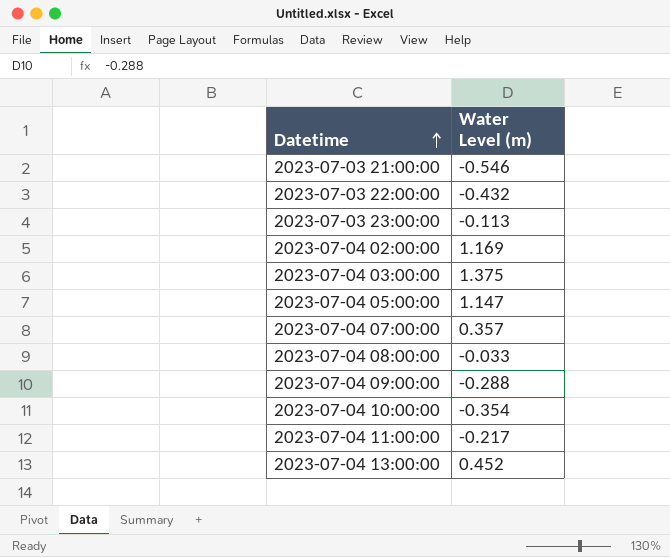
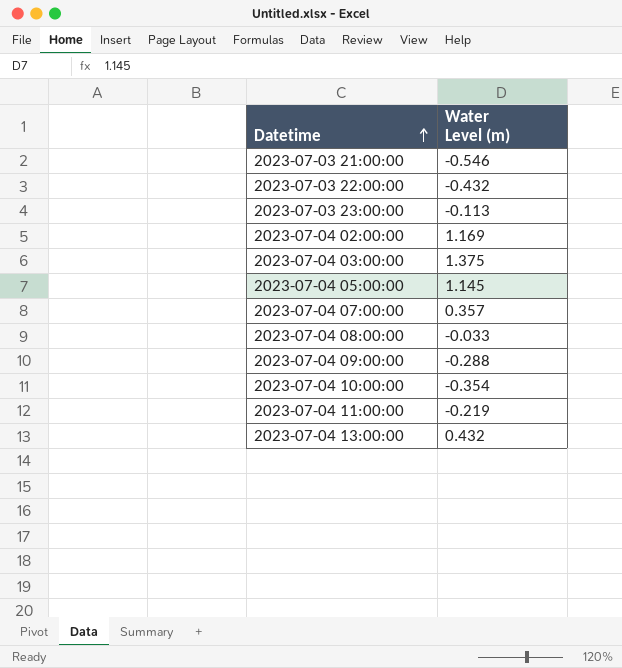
2023-07-04 05:00:00 | Water Level (m): 1.147 -> 1.145
2023-07-04 11:00:00 | Water Level (m): -0.217 -> -0.219
2023-07-04 13:00:00 | Water Level (m): 0.452 -> 0.432

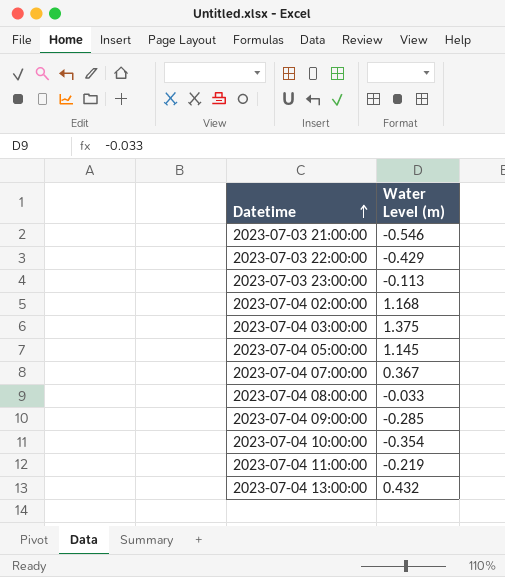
2023-07-03 22:00:00 | Water Level (m): -0.432 -> -0.429
2023-07-04 02:00:00 | Water Level (m): 1.169 -> 1.168
2023-07-04 07:00:00 | Water Level (m): 0.357 -> 0.367
2023-07-04 09:00:00 | Water Level (m): -0.288 -> -0.285

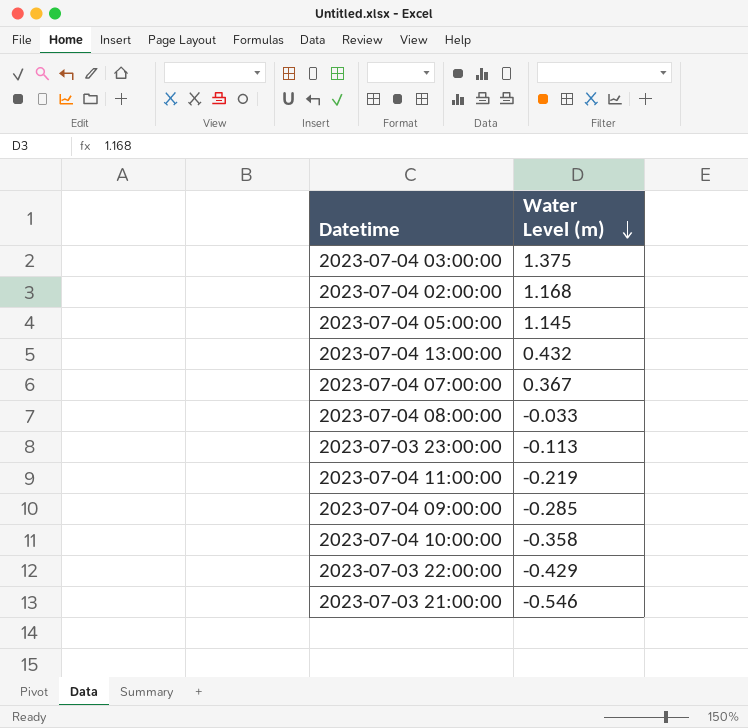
row order: Datetime ascending -> Water Level (m) descending
2023-07-04 10:00:00 | Water Level (m): -0.354 -> -0.358

